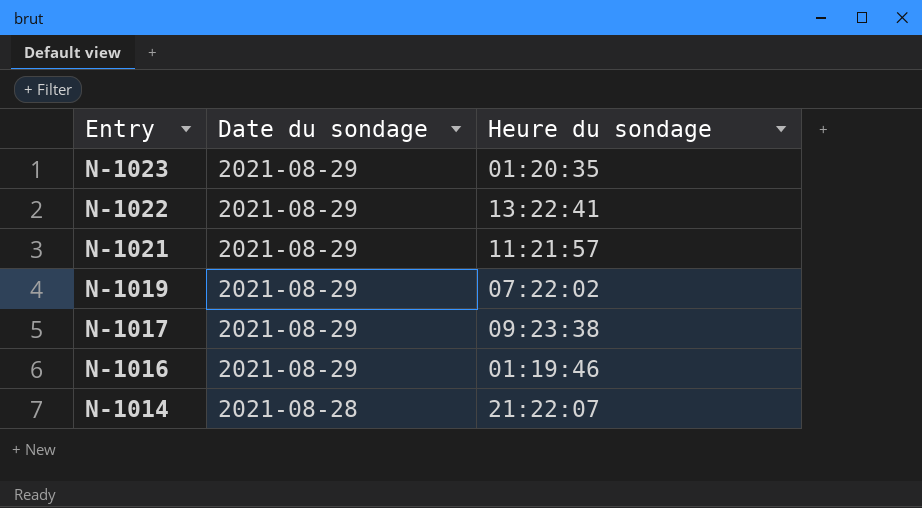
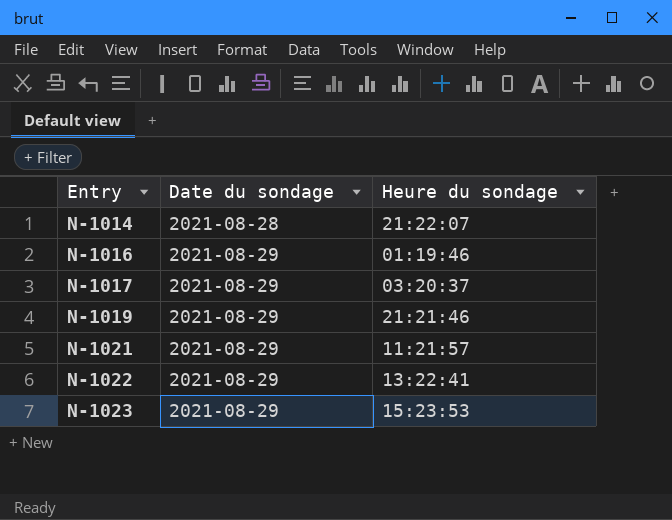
row order: Entry descending -> Entry ascending
N-1017 | Heure du sondage: 09:23:38 -> 03:20:37
N-1019 | Heure du sondage: 07:22:02 -> 21:21:46
N-1023 | Heure du sondage: 01:20:35 -> 15:23:53

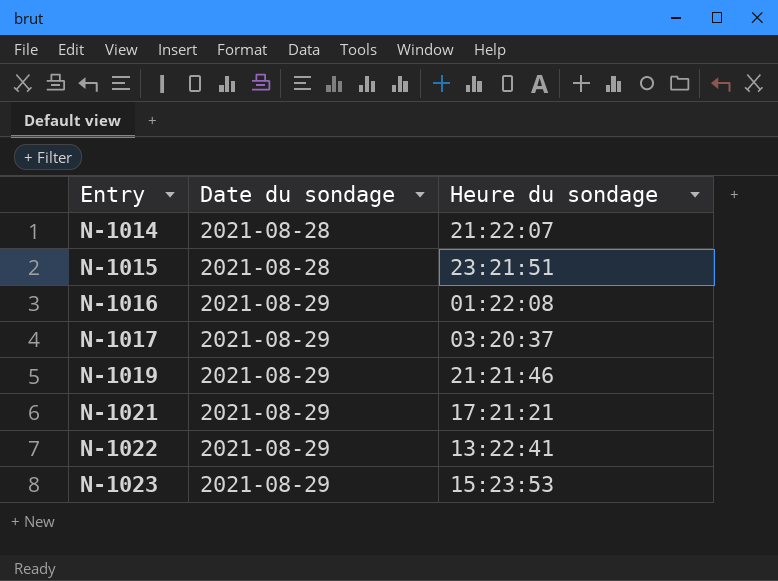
row N-1015: none -> 2021-08-28 | 23:21:51
N-1016 | Heure du sondage: 01:19:46 -> 01:22:08
N-1021 | Heure du sondage: 11:21:57 -> 17:21:21

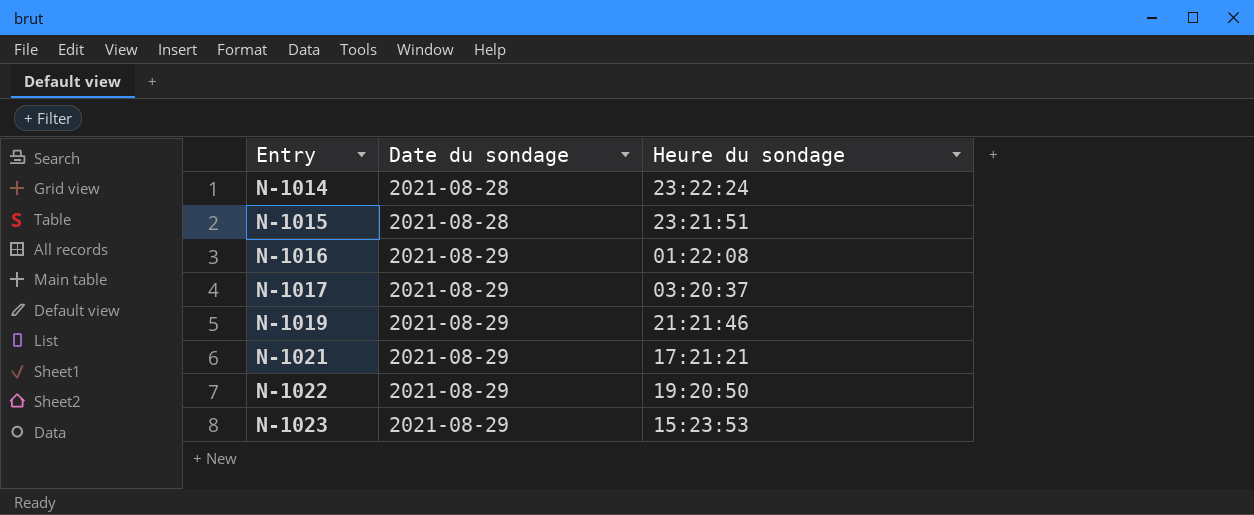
N-1014 | Heure du sondage: 21:22:07 -> 23:22:24
N-1022 | Heure du sondage: 13:22:41 -> 19:20:50

